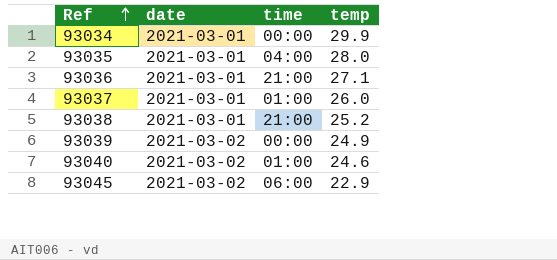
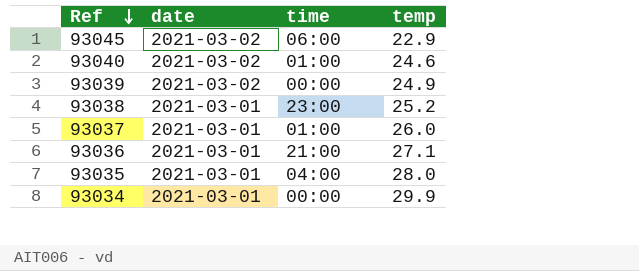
row order: Ref ascending -> Ref descending
93038 | time: 21:00 -> 23:00

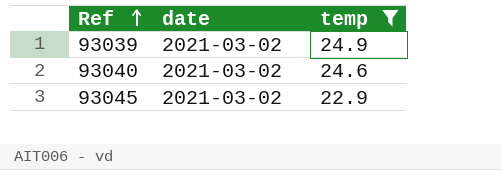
filter: none -> temp <= 24.9
row order: Ref descending -> Ref ascending
column time | position: 3 -> none

